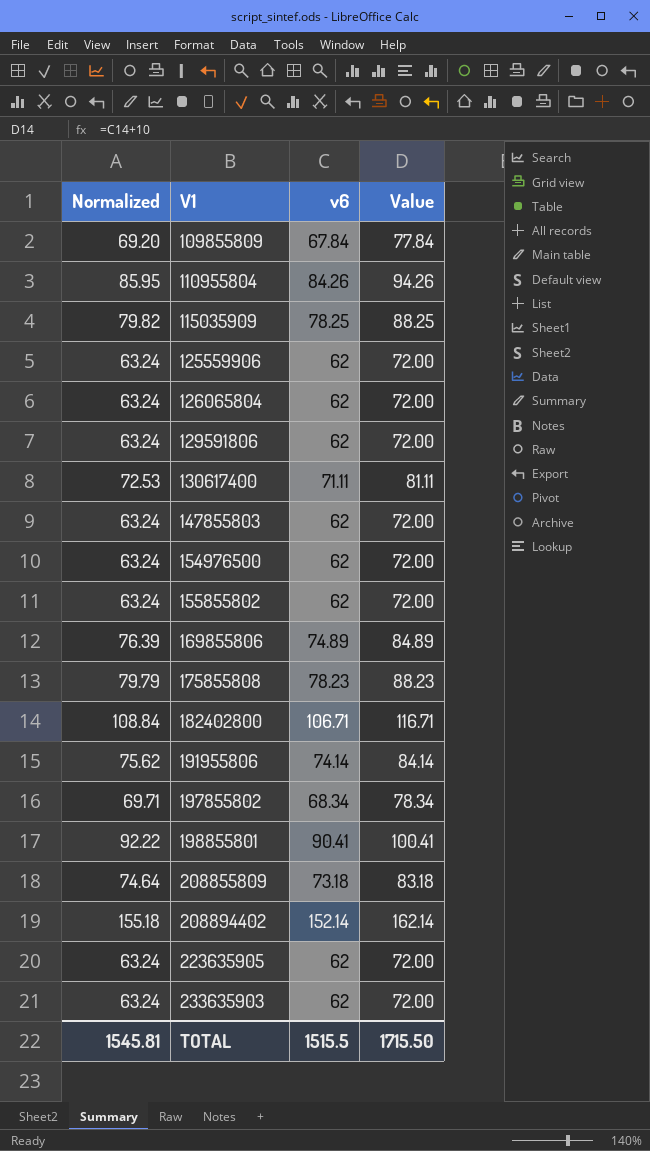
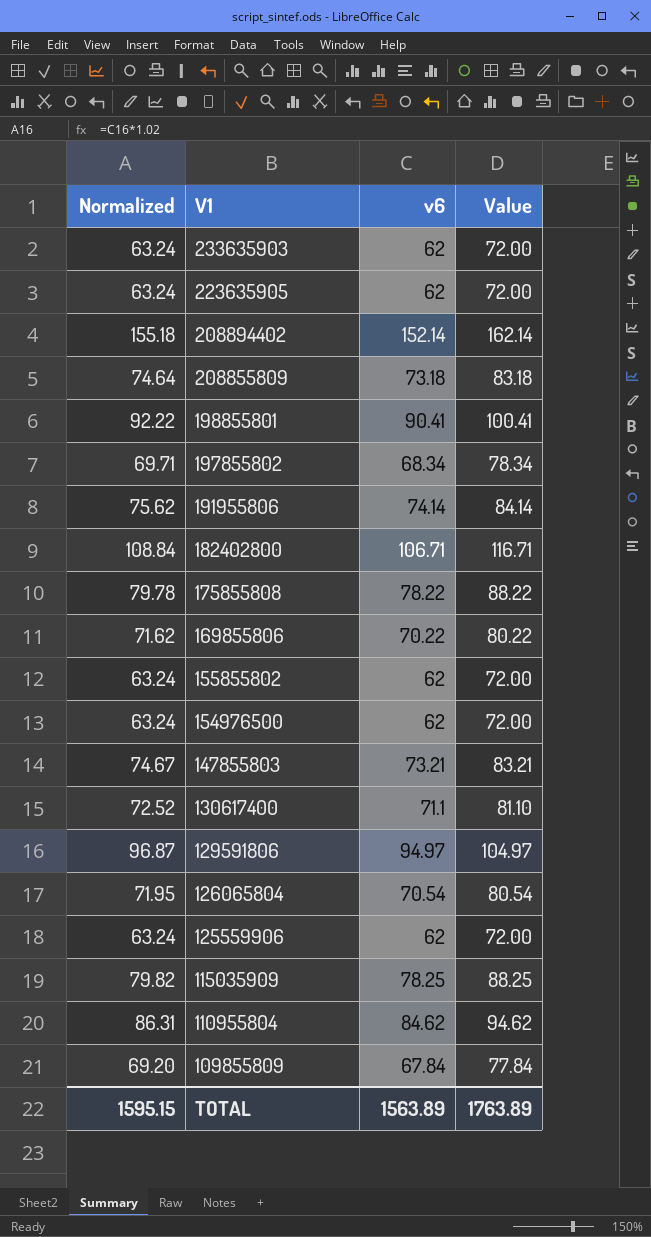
row order: V1 ascending -> V1 descending
175855808 | Normalized: 79.79 -> 79.78
175855808 | v6: 78.23 -> 78.22
175855808 | Value: 88.23 -> 88.22
169855806 | Normalized: 76.39 -> 71.62
169855806 | v6: 74.89 -> 70.22
169855806 | Value: 84.89 -> 80.22
147855803 | Normalized: 63.24 -> 74.67
147855803 | v6: 62 -> 73.21
147855803 | Value: 72.00 -> 83.21
130617400 | Normalized: 72.53 -> 72.52
130617400 | v6: 71.11 -> 71.1
130617400 | Value: 81.11 -> 81.10
129591806 | Normalized: 63.24 -> 96.87
129591806 | v6: 62 -> 94.97
129591806 | Value: 72.00 -> 104.97
126065804 | Normalized: 63.24 -> 71.95
126065804 | v6: 62 -> 70.54
126065804 | Value: 72.00 -> 80.54
110955804 | Normalized: 85.95 -> 86.31
110955804 | v6: 84.26 -> 84.62
110955804 | Value: 94.26 -> 94.62
TOTAL | Normalized: 1545.81 -> 1595.15
TOTAL | v6: 1515.5 -> 1563.89
TOTAL | Value: 1715.50 -> 1763.89

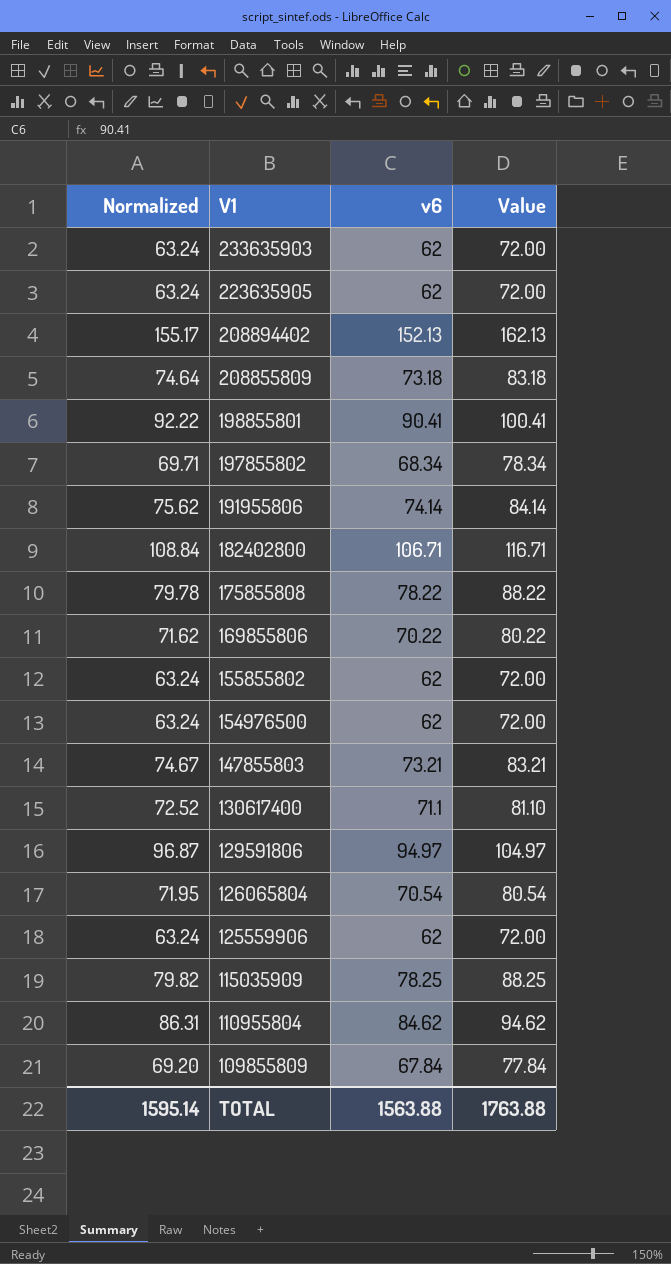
208894402 | Normalized: 155.18 -> 155.17
208894402 | v6: 152.14 -> 152.13
208894402 | Value: 162.14 -> 162.13
TOTAL | Normalized: 1595.15 -> 1595.14
TOTAL | v6: 1563.89 -> 1563.88
TOTAL | Value: 1763.89 -> 1763.88

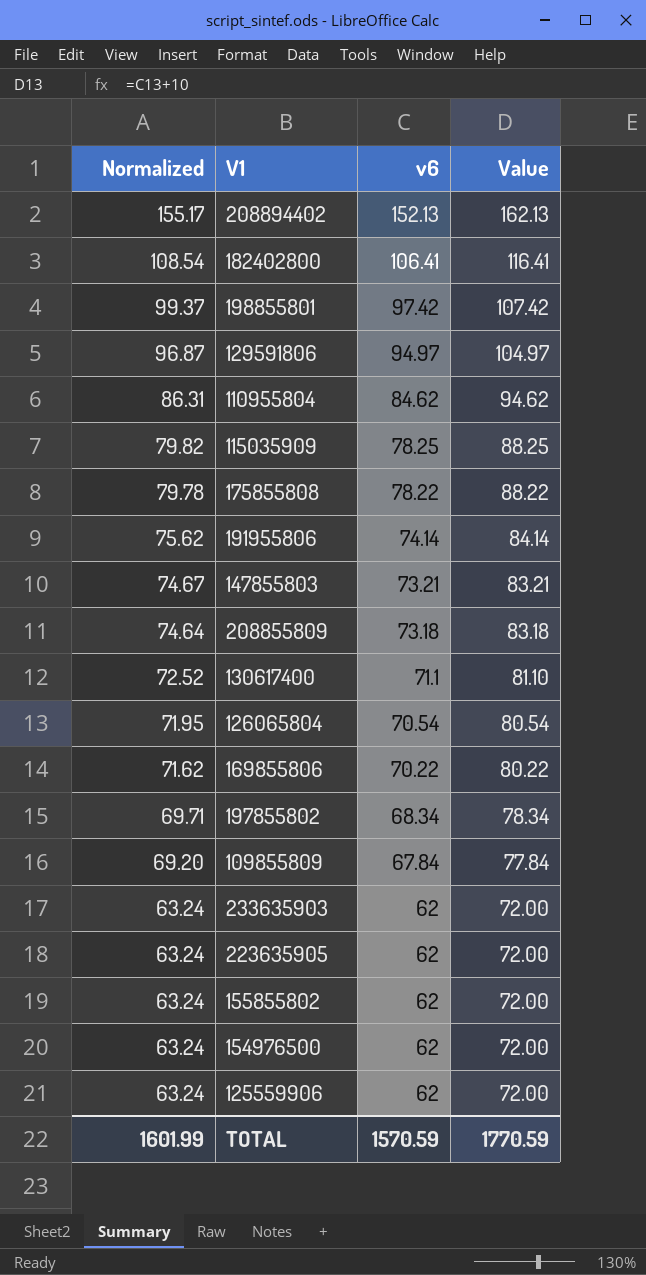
row order: V1 descending -> Normalized descending
182402800 | Normalized: 108.84 -> 108.54
182402800 | v6: 106.71 -> 106.41
182402800 | Value: 116.71 -> 116.41
198855801 | Normalized: 92.22 -> 99.37
198855801 | v6: 90.41 -> 97.42
198855801 | Value: 100.41 -> 107.42
TOTAL | Normalized: 1595.14 -> 1601.99
TOTAL | v6: 1563.88 -> 1570.59
TOTAL | Value: 1763.88 -> 1770.59

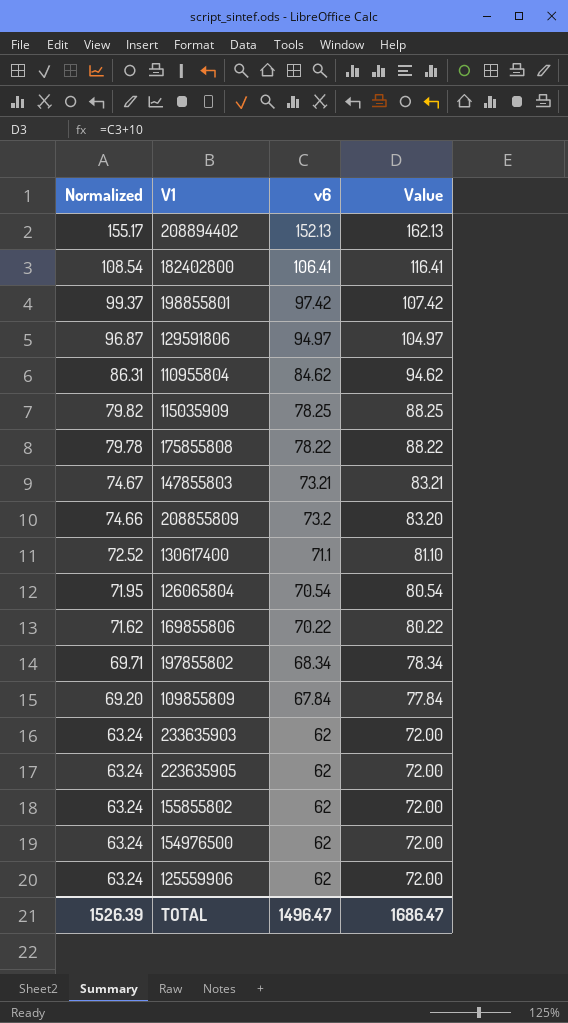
row 191955806: 75.62 | 74.14 | 84.14 -> none
208855809 | Normalized: 74.64 -> 74.66
208855809 | v6: 73.18 -> 73.2
208855809 | Value: 83.18 -> 83.20
TOTAL | Normalized: 1601.99 -> 1526.39
TOTAL | v6: 1570.59 -> 1496.47
TOTAL | Value: 1770.59 -> 1686.47

